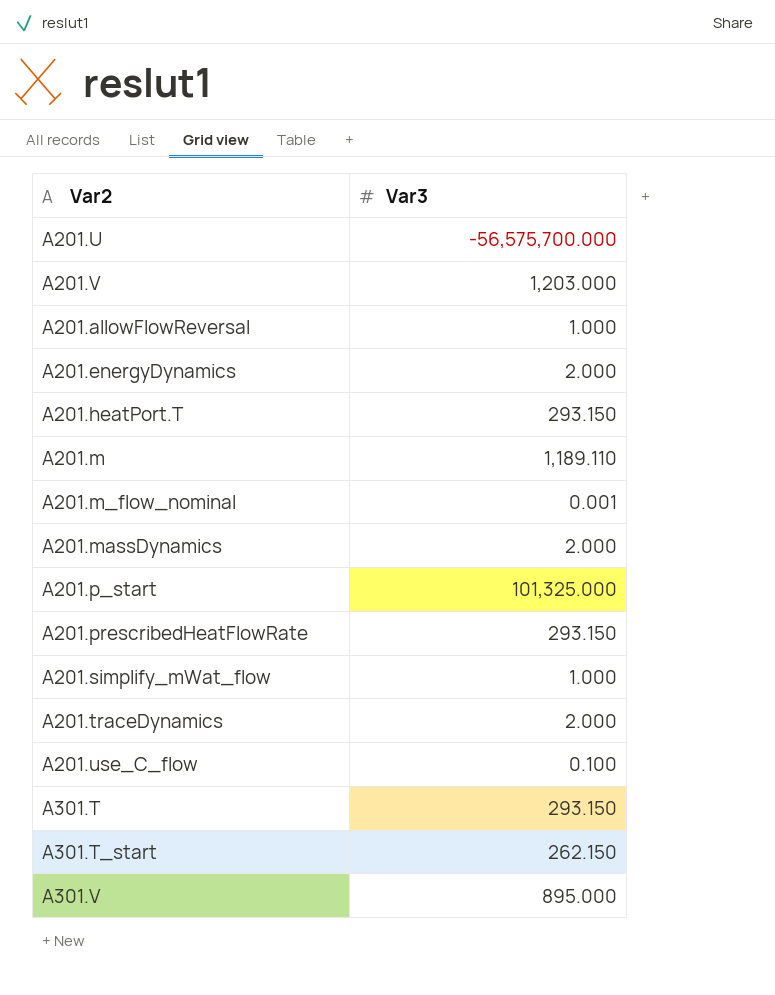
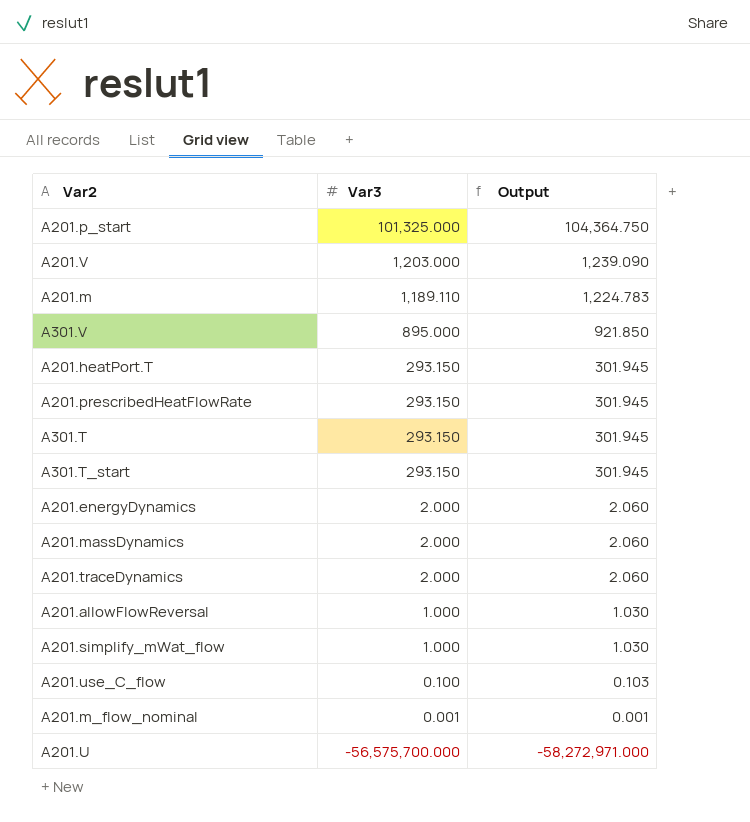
row order: none -> Var3 descending
column Output | formula: none -> [Var3] * 1.03
A301.T_start | Var3: 262.150 -> 293.150

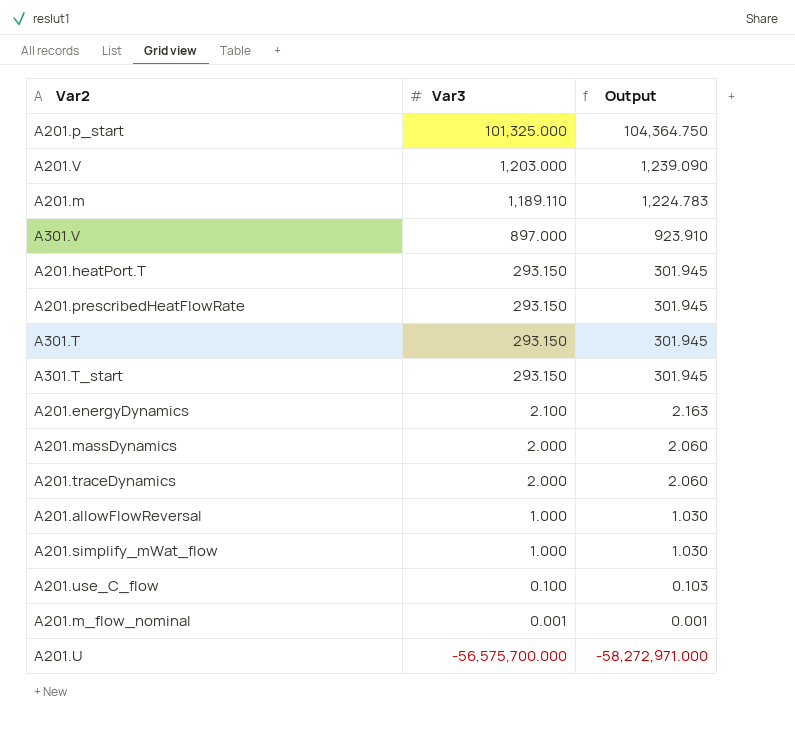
A301.V | Var3: 895.000 -> 897.000
A301.V | Output: 921.850 -> 923.910
A201.energyDynamics | Var3: 2.000 -> 2.100
A201.energyDynamics | Output: 2.060 -> 2.163

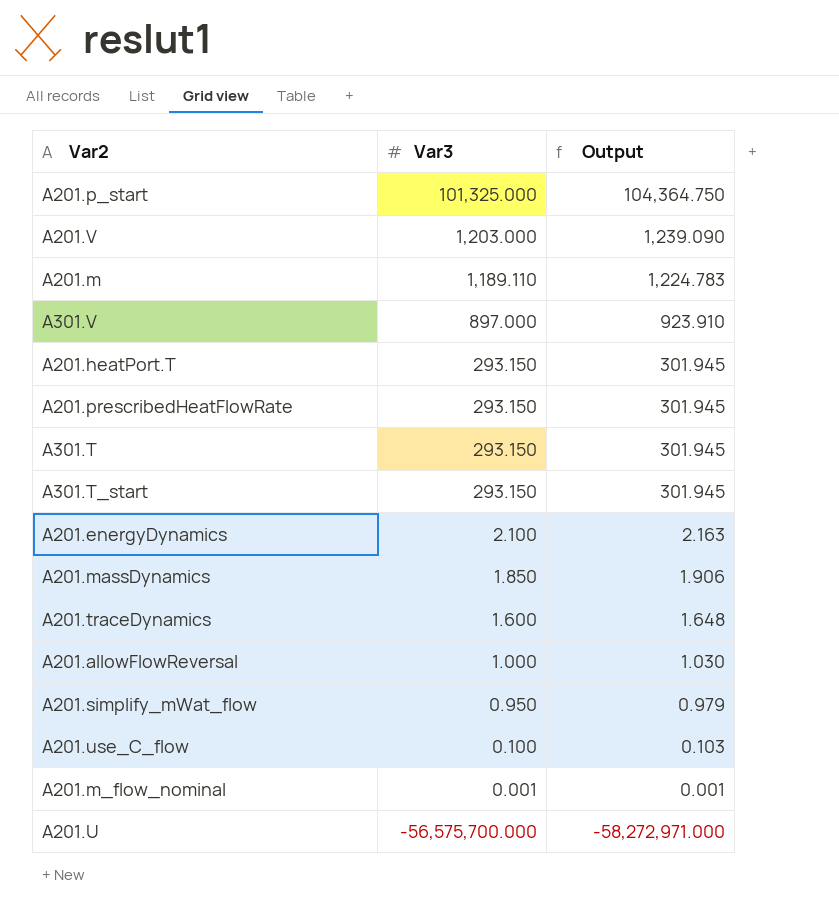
A201.massDynamics | Var3: 2.000 -> 1.850
A201.massDynamics | Output: 2.060 -> 1.906
A201.traceDynamics | Var3: 2.000 -> 1.600
A201.traceDynamics | Output: 2.060 -> 1.648
A201.simplify_mWat_flow | Var3: 1.000 -> 0.950
A201.simplify_mWat_flow | Output: 1.030 -> 0.979

